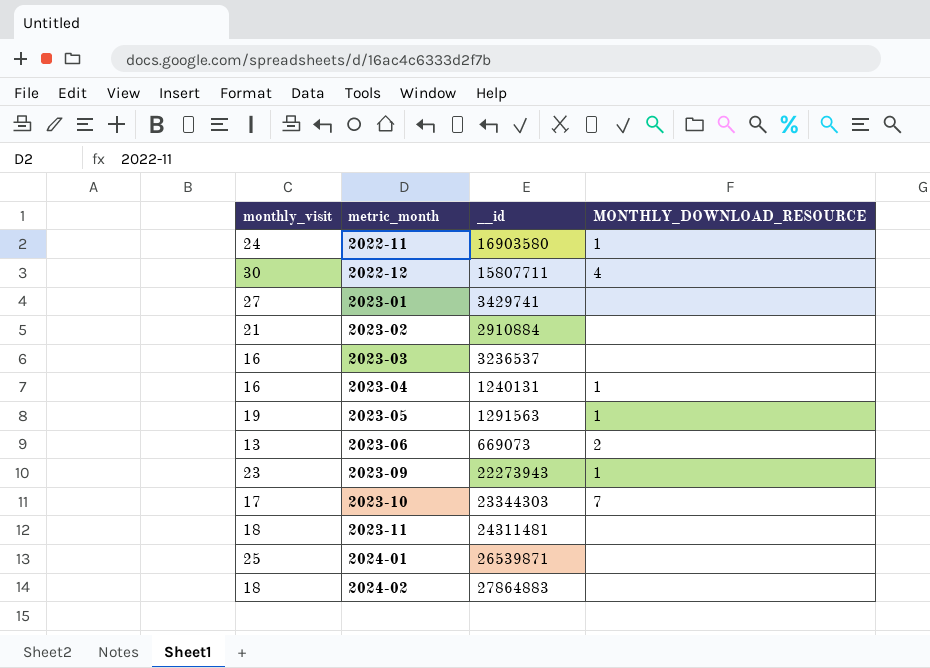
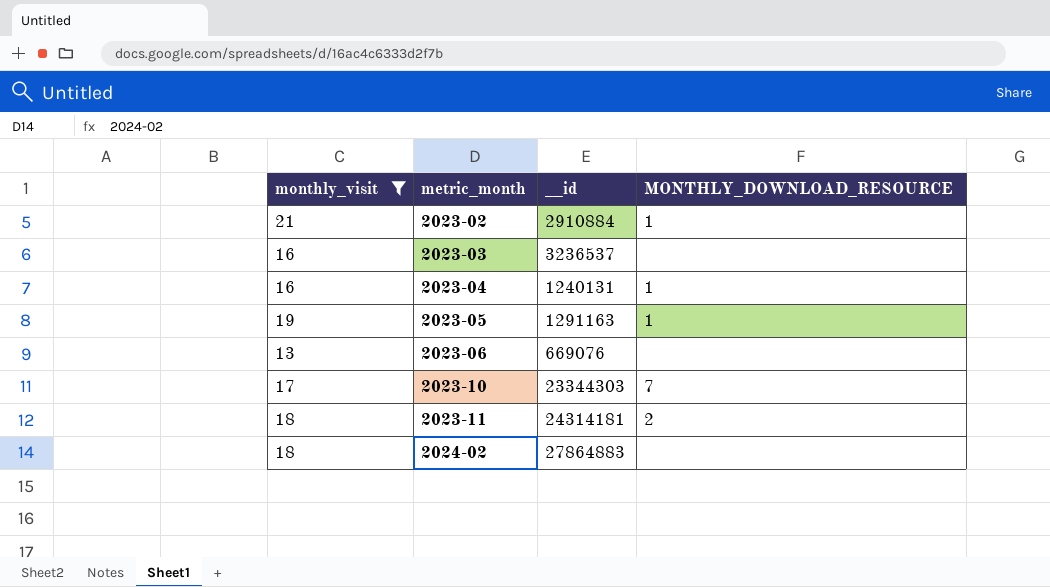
filter: none -> monthly_visit <= 21
2023-02 | MONTHLY_DOWNLOAD_RESOURCE: none -> 1
2023-05 | __id: 1291563 -> 1291163
2023-06 | __id: 669073 -> 669076
2023-06 | MONTHLY_DOWNLOAD_RESOURCE: 2 -> none
2023-11 | __id: 24311481 -> 24314181
2023-11 | MONTHLY_DOWNLOAD_RESOURCE: none -> 2

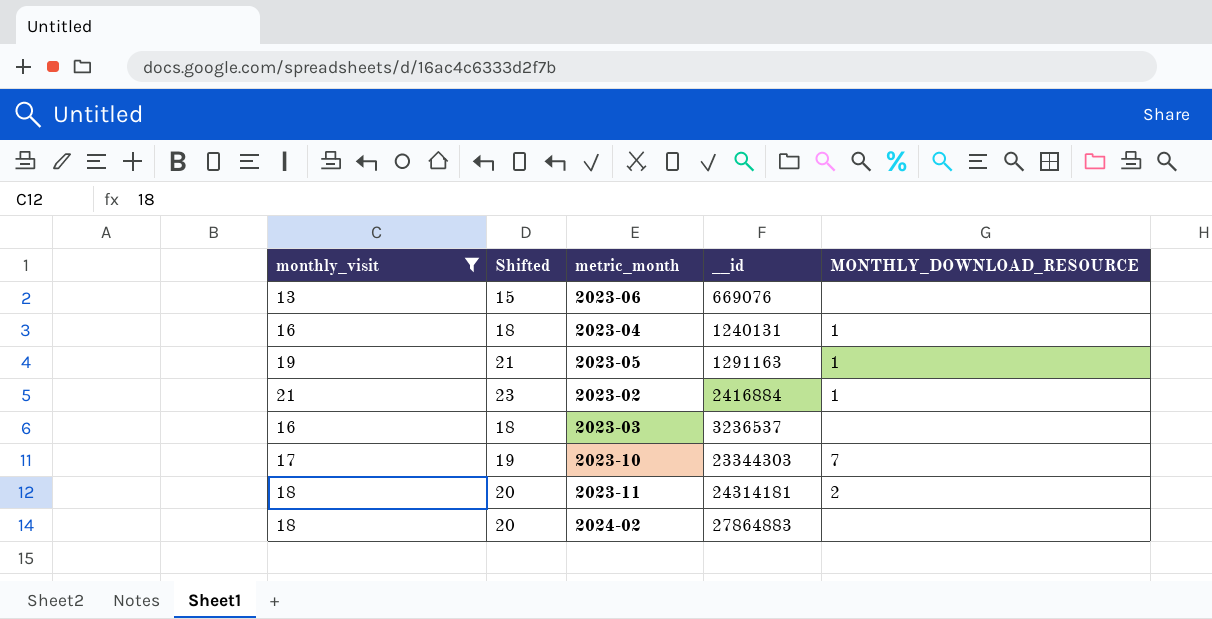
row order: metric_month ascending -> __id ascending
column Shifted | formula: none -> [monthly_visit] + 2
2023-02 | __id: 2910884 -> 2416884

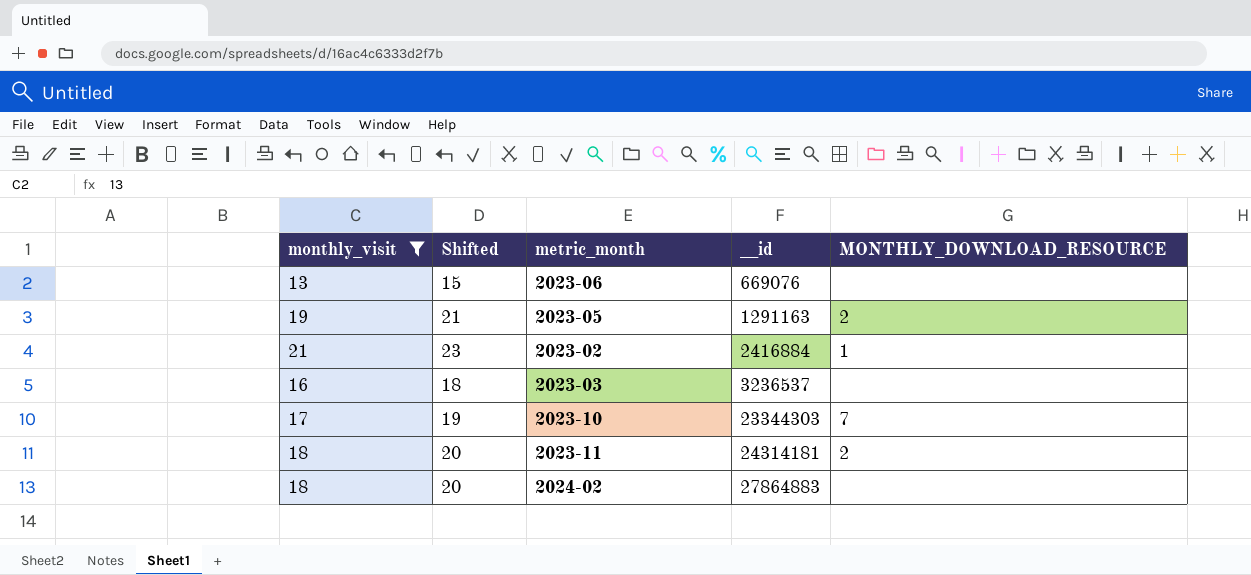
row 2023-04: 16 | 18 | 1240131 | 1 -> none
2023-05 | MONTHLY_DOWNLOAD_RESOURCE: 1 -> 2

